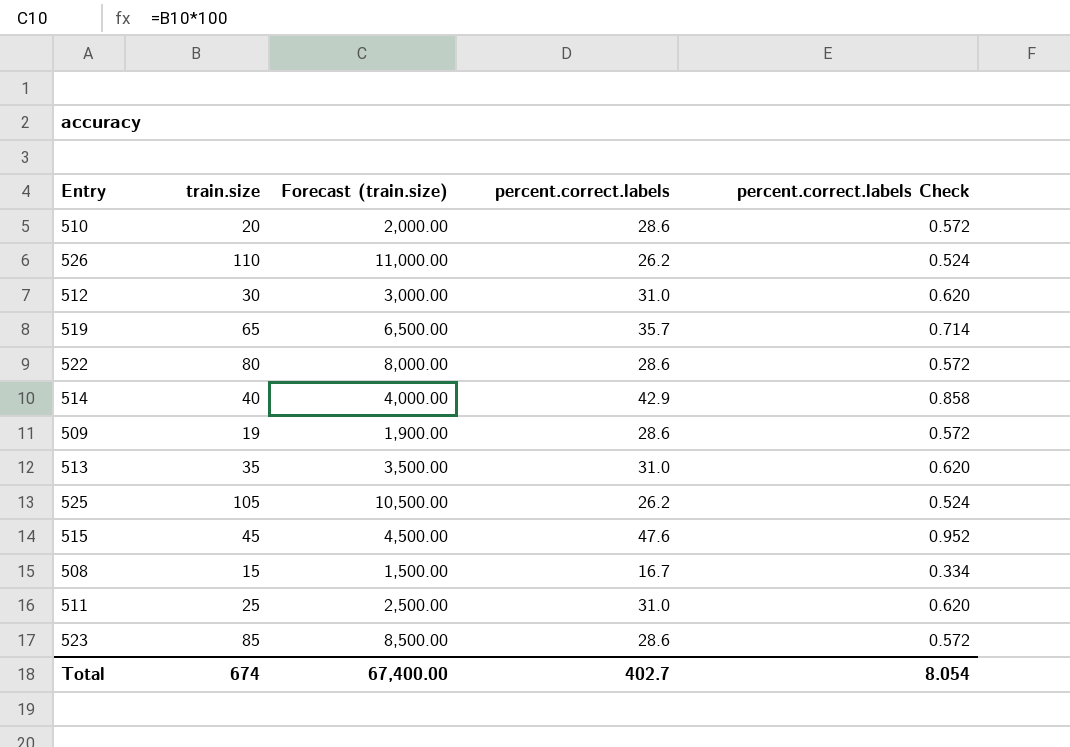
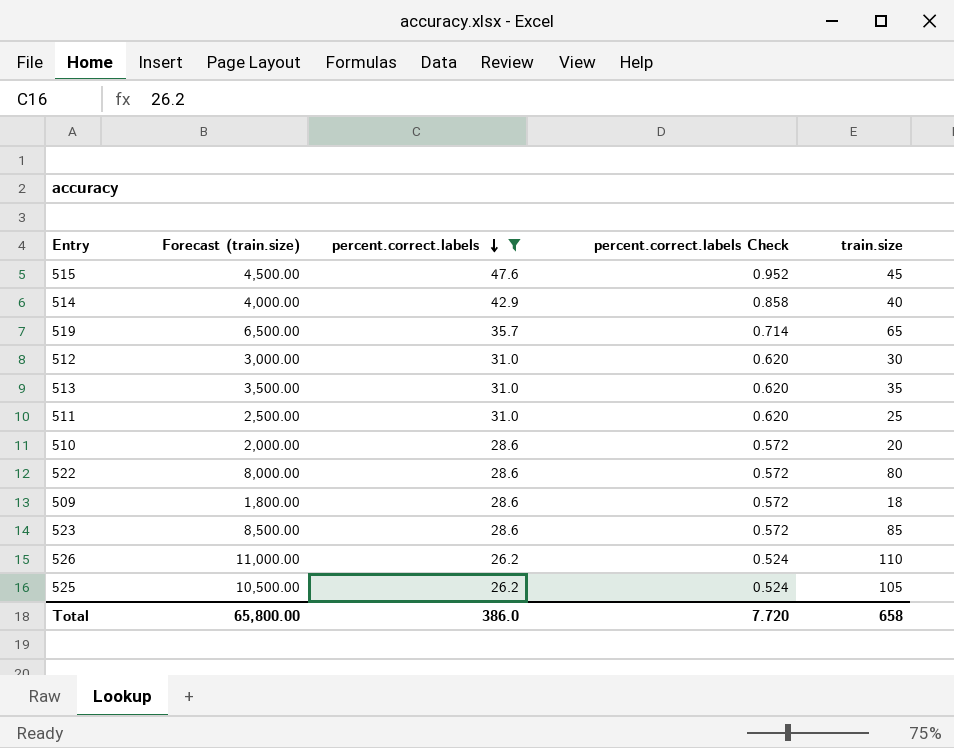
filter: none -> percent.correct.labels != 16.7
row order: none -> percent.correct.labels descending
column train.size | position: 2 -> 5
509 | Forecast (train.size): 1,900.00 -> 1,800.00
509 | train.size: 19 -> 18
Total | Forecast (train.size): 67,400.00 -> 65,800.00
Total | percent.correct.labels: 402.7 -> 386.0
Total | percent.correct.labels Check: 8.054 -> 7.720
Total | train.size: 674 -> 658

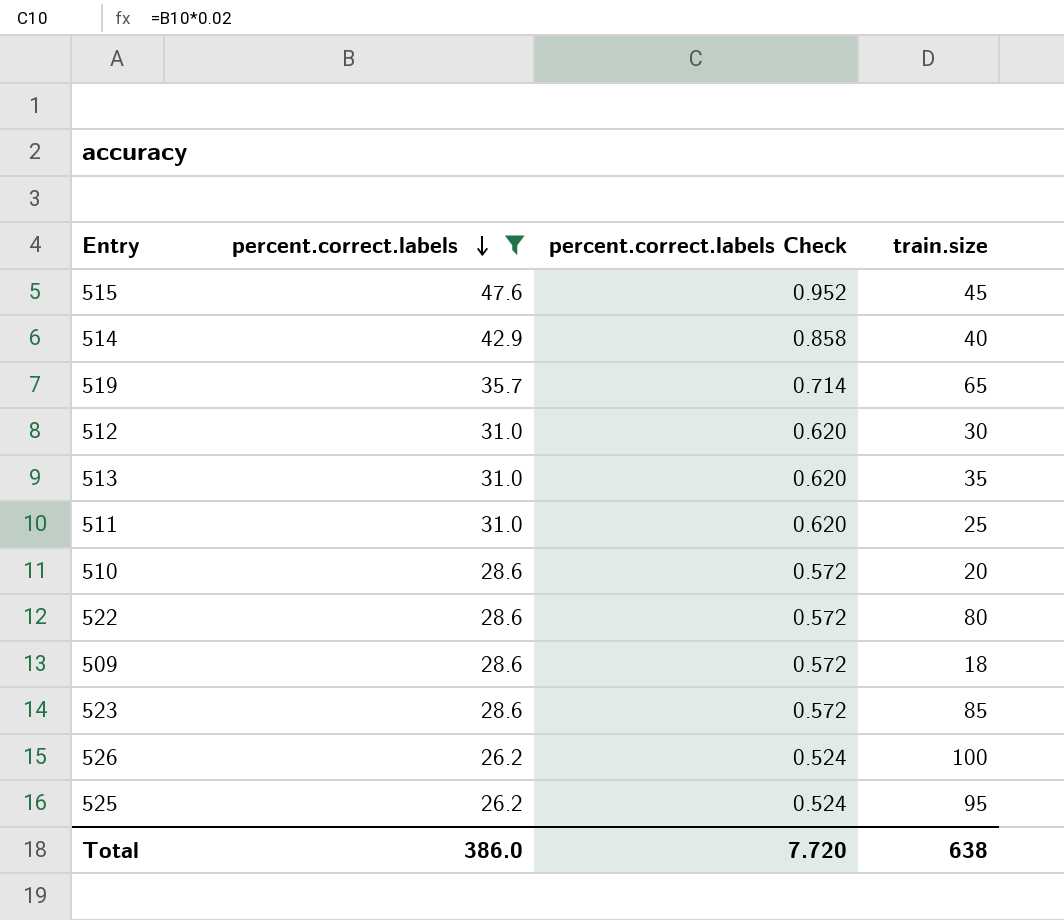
column Forecast (train.size) | formula: [train.size] * 100 -> none
526 | train.size: 110 -> 100
525 | train.size: 105 -> 95
Total | train.size: 658 -> 638

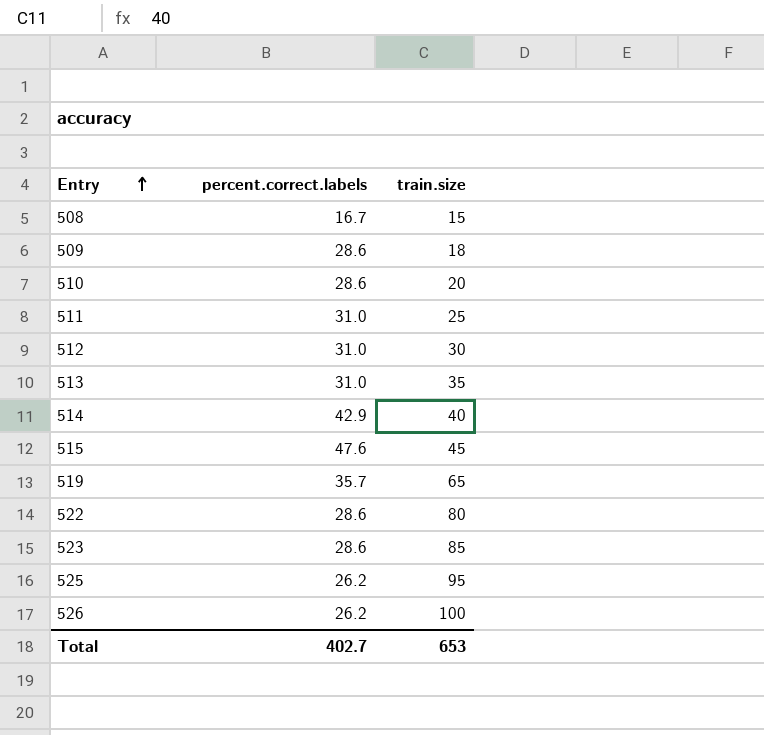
filter: percent.correct.labels != 16.7 -> none
row order: percent.correct.labels descending -> Entry ascending
column percent.correct.labels Check | formula: [percent.correct.labels] * 0.02 -> none
Total | percent.correct.labels: 386.0 -> 402.7
Total | train.size: 638 -> 653

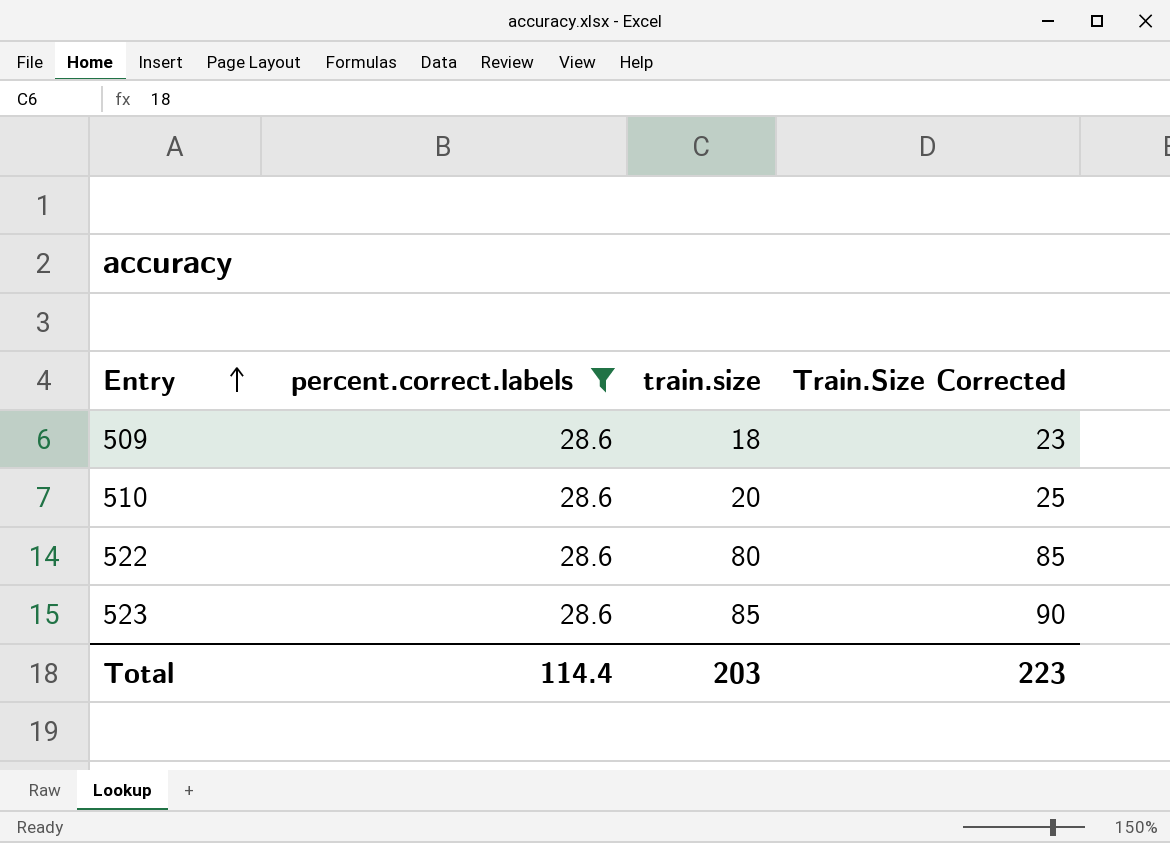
filter: none -> percent.correct.labels = 28.6
column Train.Size Corrected | formula: none -> [train.size] + 5
Total | percent.correct.labels: 402.7 -> 114.4
Total | train.size: 653 -> 203

